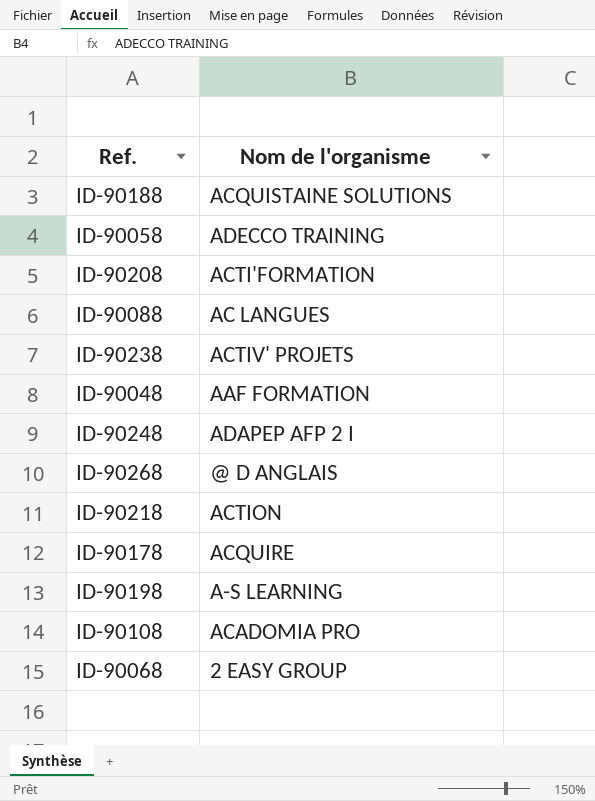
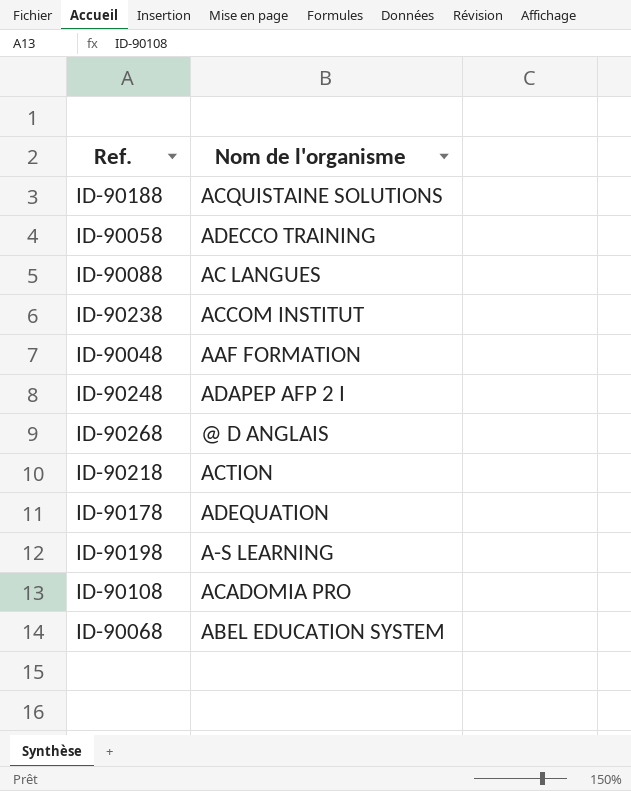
row ID-90208: ACTI'FORMATION -> none
ID-90238 | Nom de l'organisme: ACTIV' PROJETS -> ACCOM INSTITUT
ID-90178 | Nom de l'organisme: ACQUIRE -> ADEQUATION
ID-90068 | Nom de l'organisme: 2 EASY GROUP -> ABEL EDUCATION SYSTEM

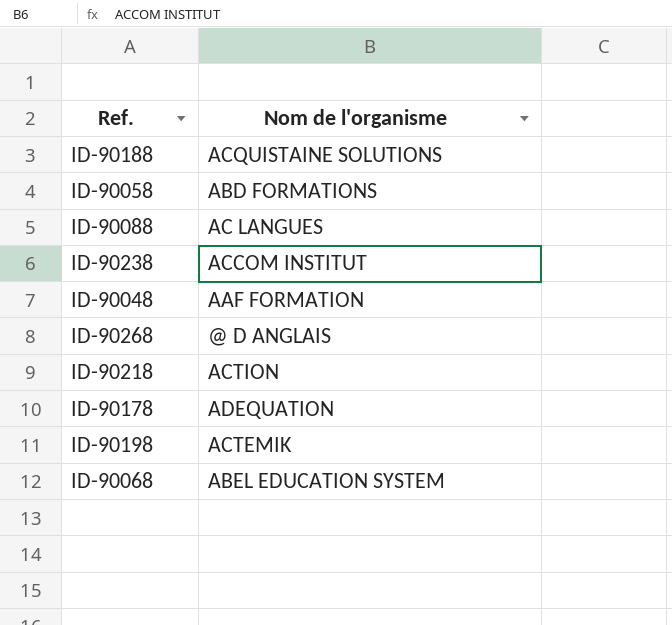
row ID-90248: ADAPEP AFP 2 I -> none
row ID-90108: ACADOMIA PRO -> none
ID-90058 | Nom de l'organisme: ADECCO TRAINING -> ABD FORMATIONS
ID-90198 | Nom de l'organisme: A-S LEARNING -> ACTEMIK

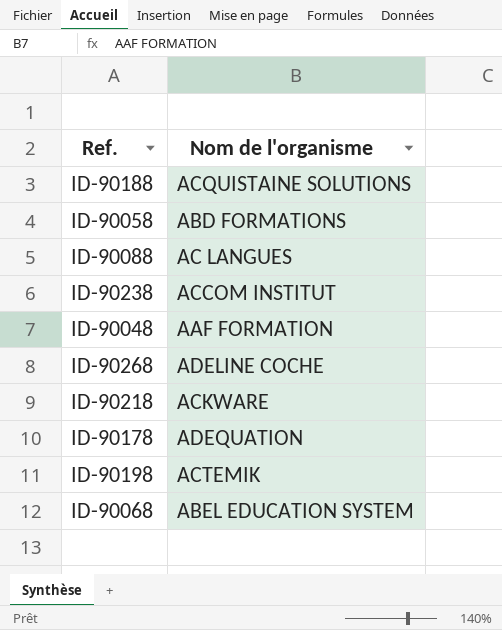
ID-90268 | Nom de l'organisme: @ D ANGLAIS -> ADELINE COCHE
ID-90218 | Nom de l'organisme: ACTION -> ACKWARE

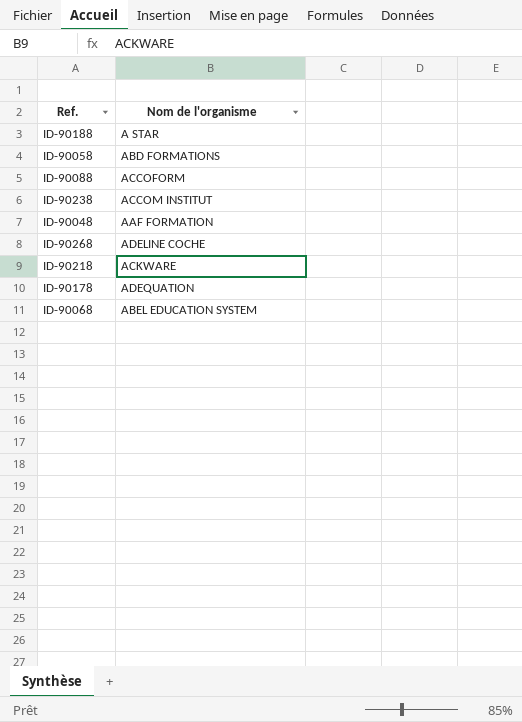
row ID-90198: ACTEMIK -> none
ID-90188 | Nom de l'organisme: ACQUISTAINE SOLUTIONS -> A STAR
ID-90088 | Nom de l'organisme: AC LANGUES -> ACCOFORM

